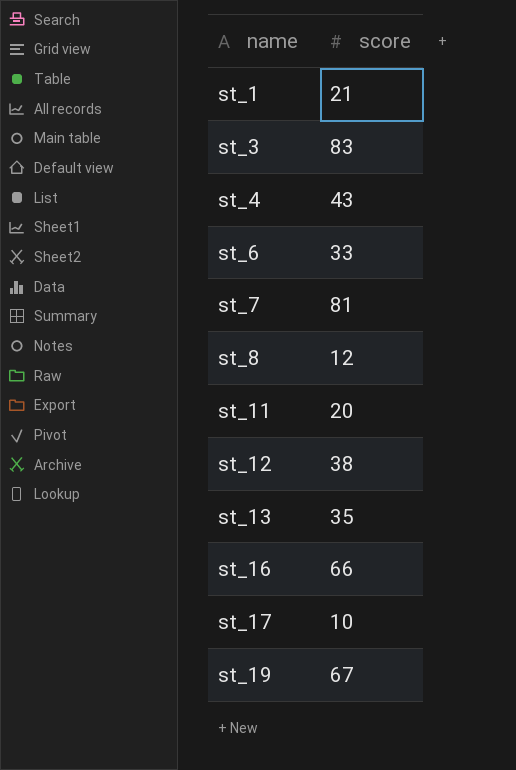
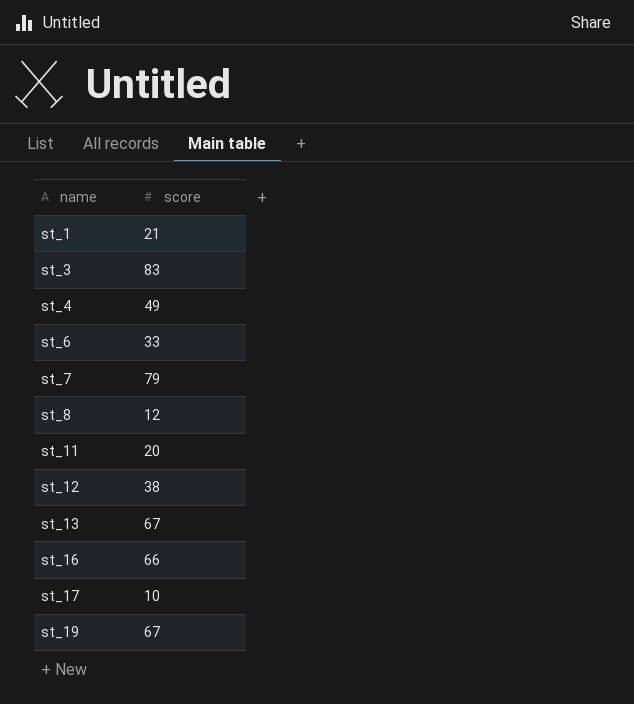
st_4 | score: 43 -> 49
st_7 | score: 81 -> 79
st_13 | score: 35 -> 67

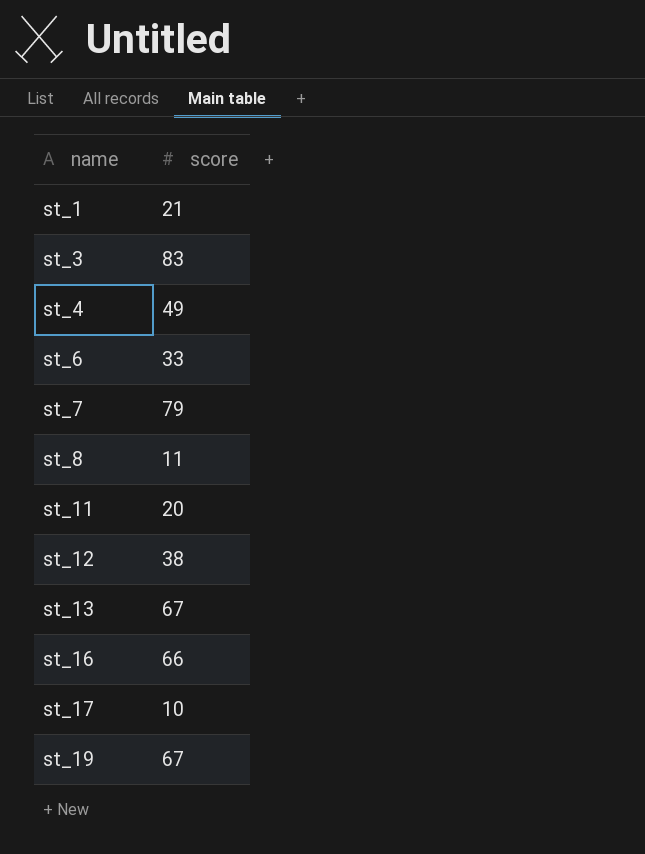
st_8 | score: 12 -> 11

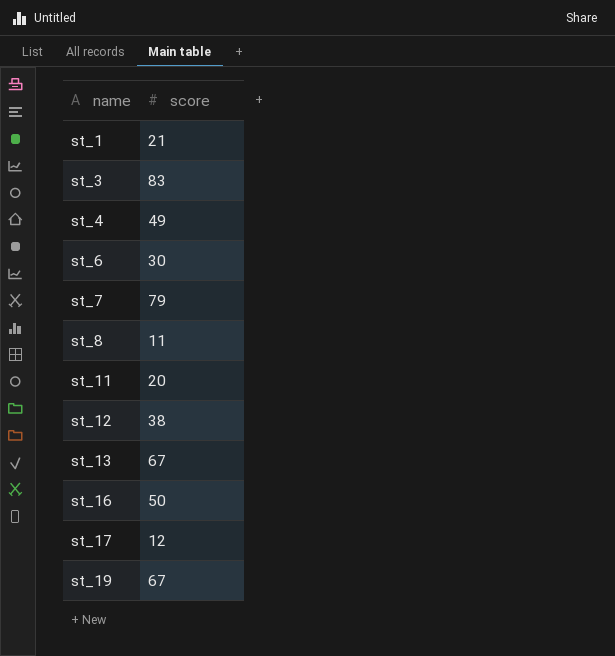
st_6 | score: 33 -> 30
st_16 | score: 66 -> 50
st_17 | score: 10 -> 12

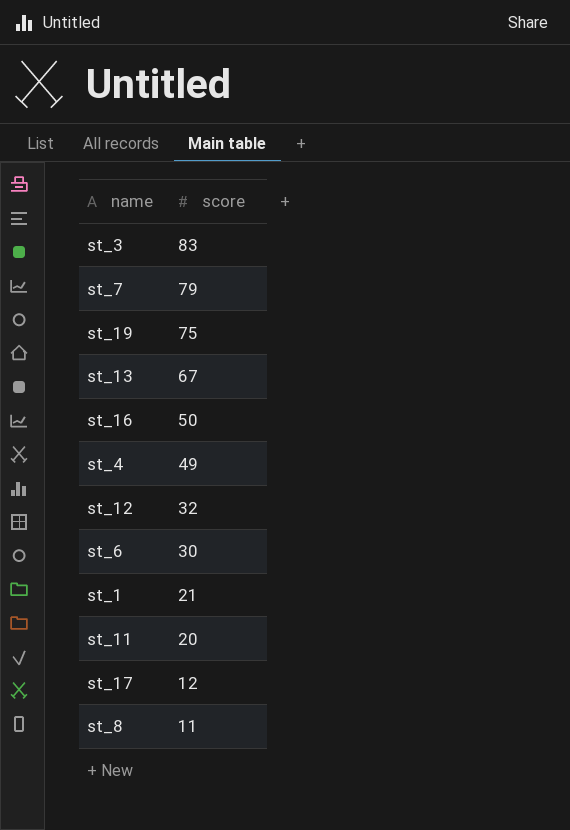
row order: name ascending -> score descending
st_19 | score: 67 -> 75
st_12 | score: 38 -> 32

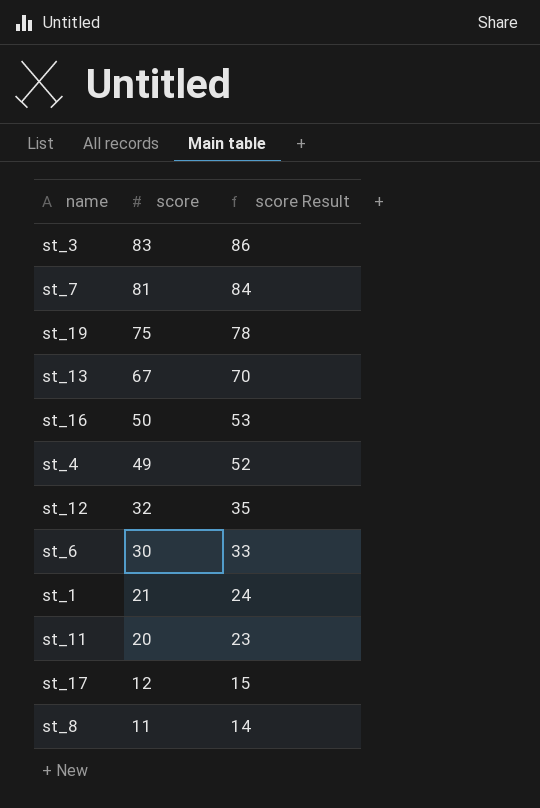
column score Result | formula: none -> [score] + 3
st_7 | score: 79 -> 81

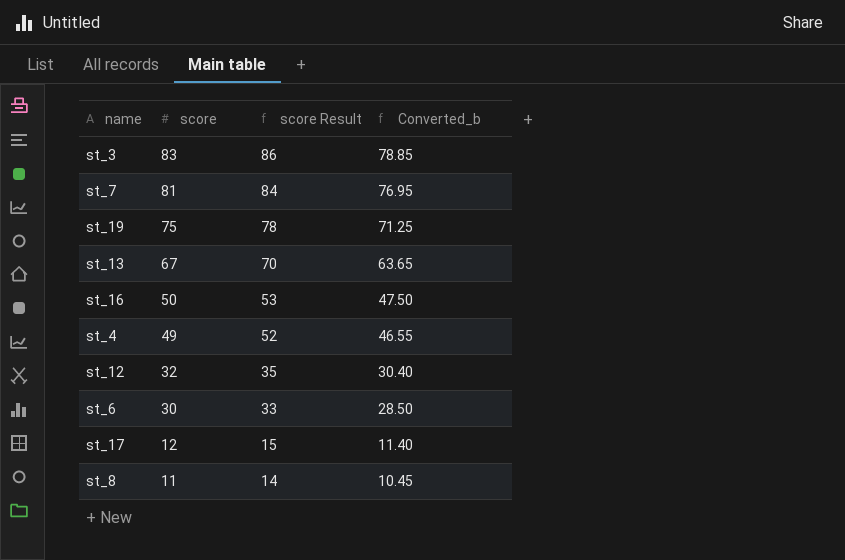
column Converted_b | formula: none -> [score] * 0.95
row st_1: 21 | 24 -> none
row st_11: 20 | 23 -> none

